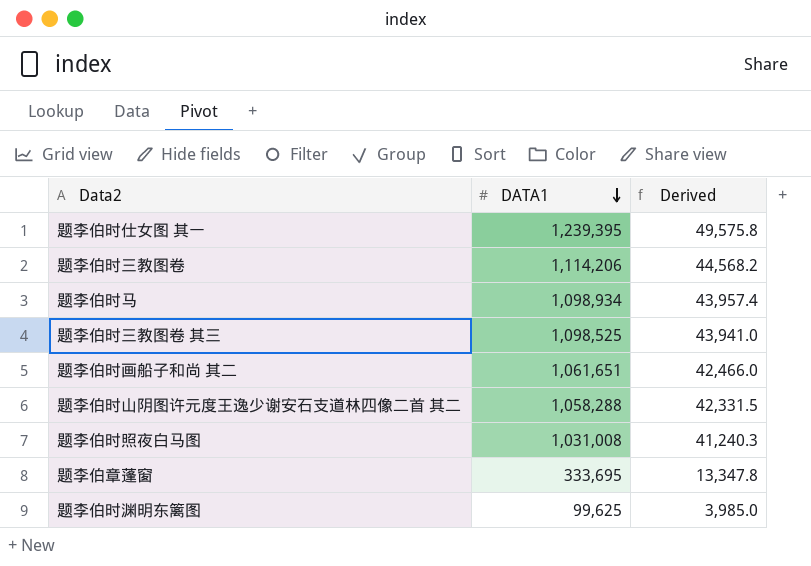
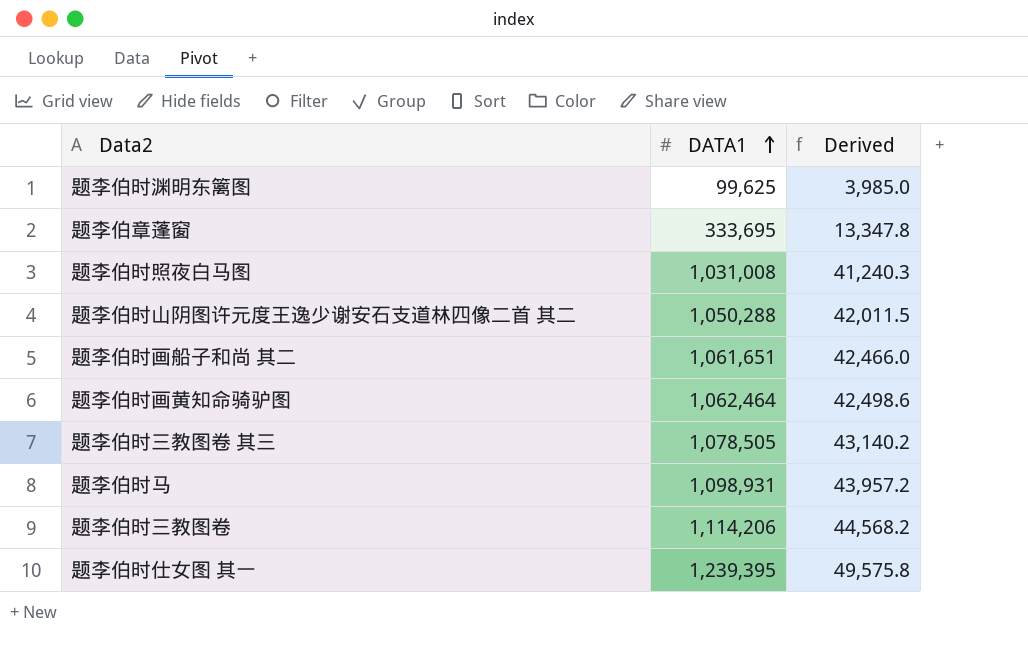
row order: DATA1 descending -> DATA1 ascending
题李伯时山阴图许元度王逸少谢安石支道林四像二首 其二 | DATA1: 1,058,288 -> 1,050,288
题李伯时山阴图许元度王逸少谢安石支道林四像二首 其二 | Derived: 42,331.5 -> 42,011.5
row 题李伯时画黄知命骑驴图: none -> 1,062,464 | 42,498.6
题李伯时三教图卷 其三 | DATA1: 1,098,525 -> 1,078,505
题李伯时三教图卷 其三 | Derived: 43,941.0 -> 43,140.2
题李伯时马 | DATA1: 1,098,934 -> 1,098,931
题李伯时马 | Derived: 43,957.4 -> 43,957.2

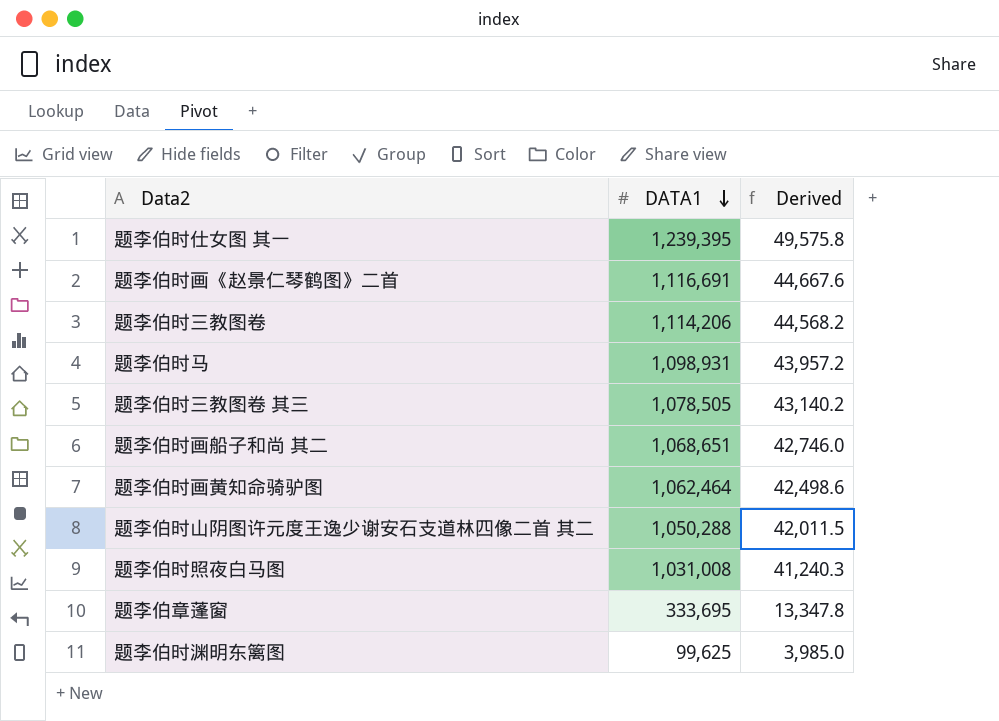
row order: DATA1 ascending -> DATA1 descending
row 题李伯时画《赵景仁琴鹤图》二首: none -> 1,116,691 | 44,667.6
题李伯时画船子和尚 其二 | DATA1: 1,061,651 -> 1,068,651
题李伯时画船子和尚 其二 | Derived: 42,466.0 -> 42,746.0

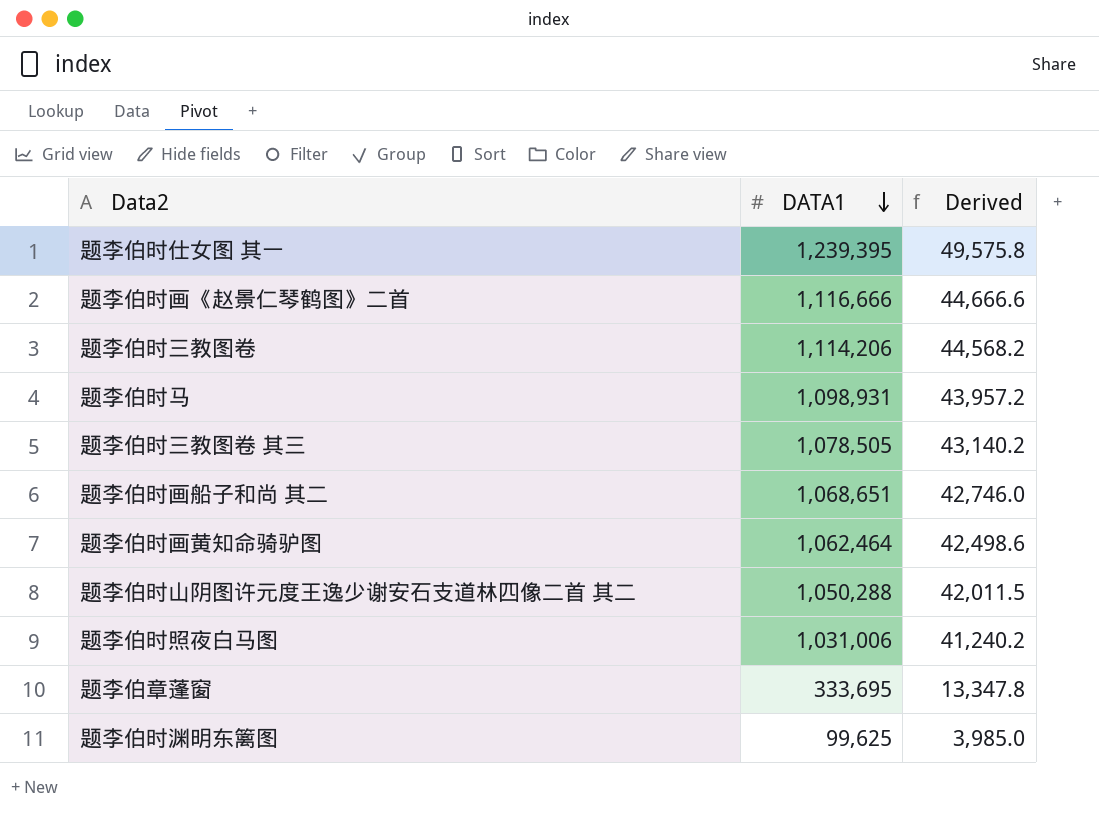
题李伯时画《赵景仁琴鹤图》二首 | DATA1: 1,116,691 -> 1,116,666
题李伯时画《赵景仁琴鹤图》二首 | Derived: 44,667.6 -> 44,666.6
题李伯时照夜白马图 | DATA1: 1,031,008 -> 1,031,006
题李伯时照夜白马图 | Derived: 41,240.3 -> 41,240.2

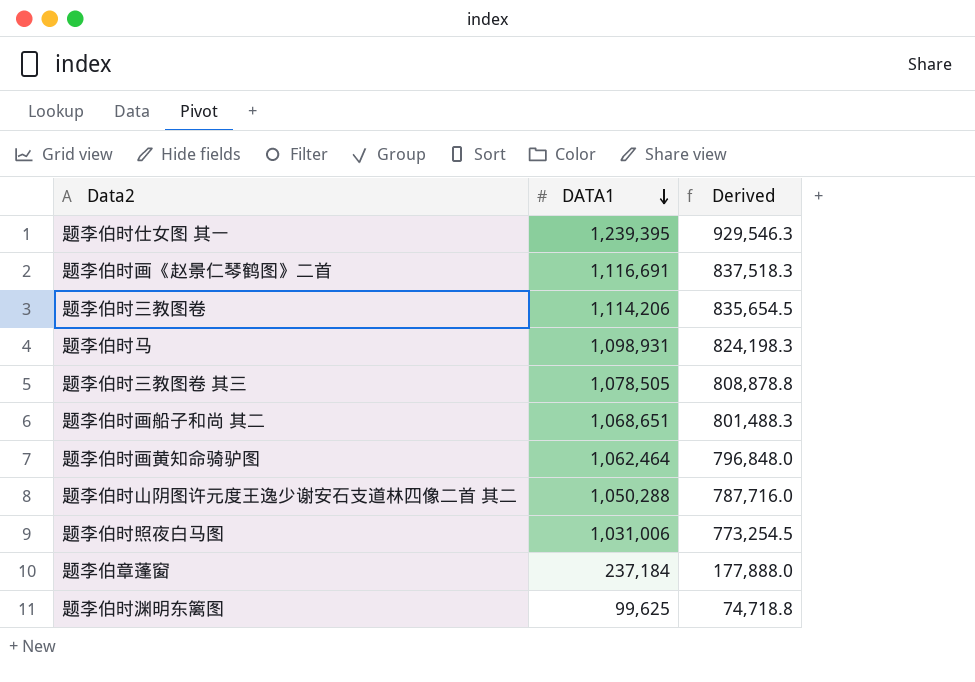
column Derived | formula: [DATA1] * 0.04 -> [DATA1] * 0.75
题李伯时画《赵景仁琴鹤图》二首 | DATA1: 1,116,666 -> 1,116,691
题李伯章蓬窗 | DATA1: 333,695 -> 237,184

